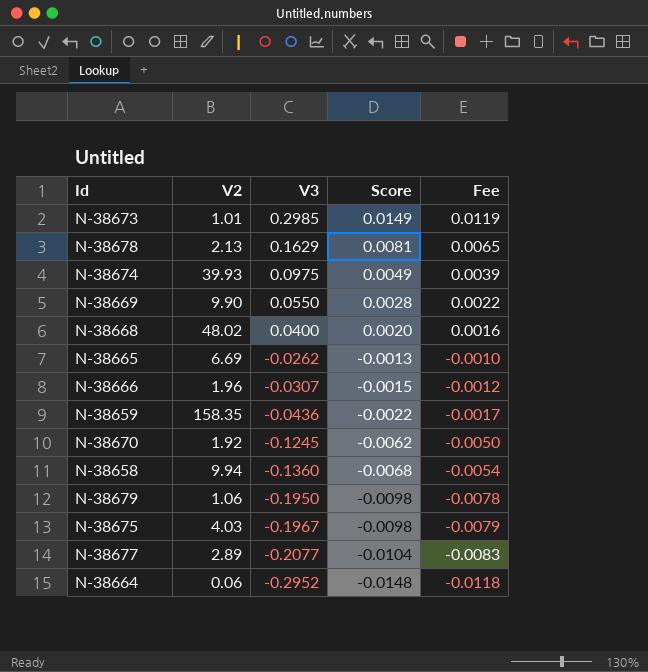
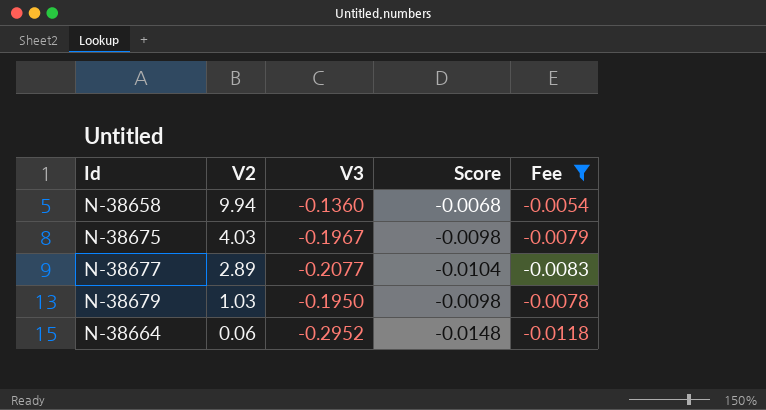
filter: none -> Fee <= -0.0054
row order: V3 descending -> V2 descending
N-38679 | V2: 1.06 -> 1.03

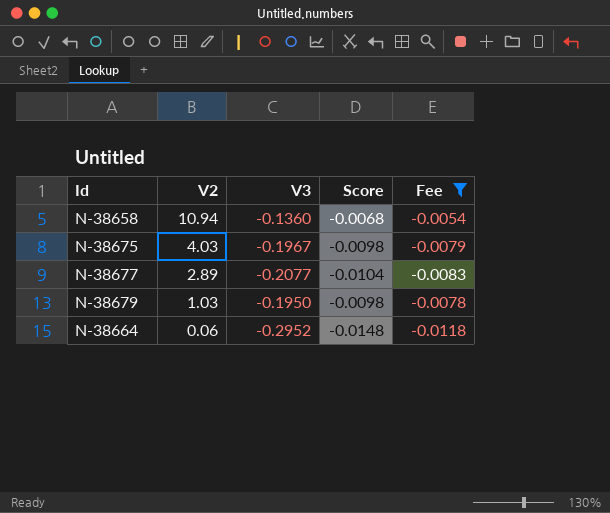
N-38658 | V2: 9.94 -> 10.94

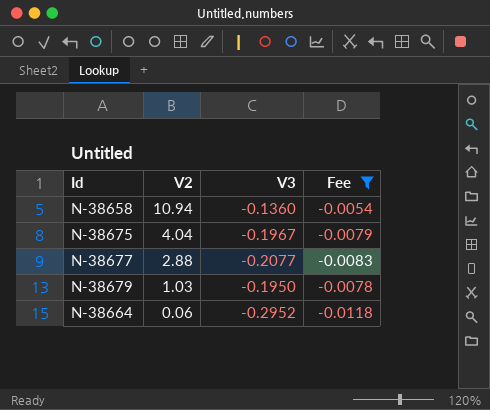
column Score | formula: [V3] * 0.05 -> none
N-38675 | V2: 4.03 -> 4.04
N-38677 | V2: 2.89 -> 2.88

